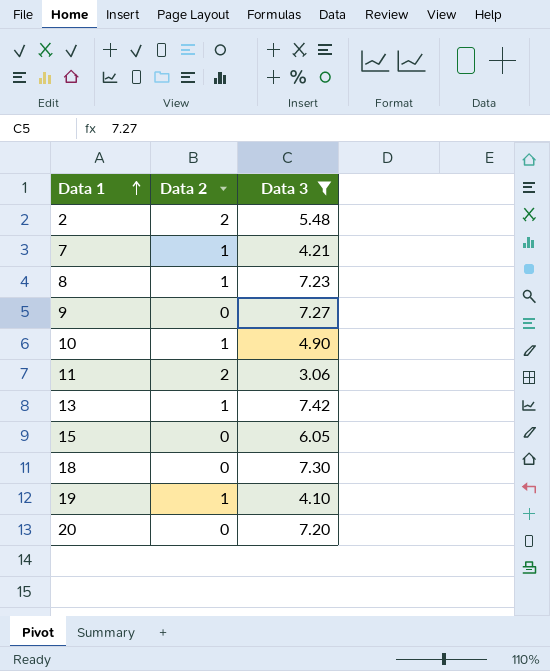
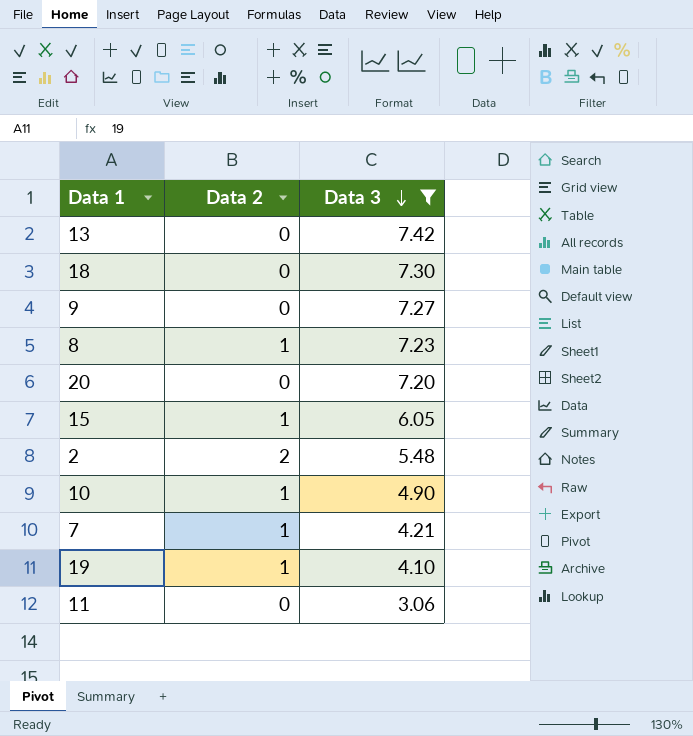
row order: Data 1 ascending -> Data 3 descending
13 | Data 2: 1 -> 0
15 | Data 2: 0 -> 1
11 | Data 2: 2 -> 0

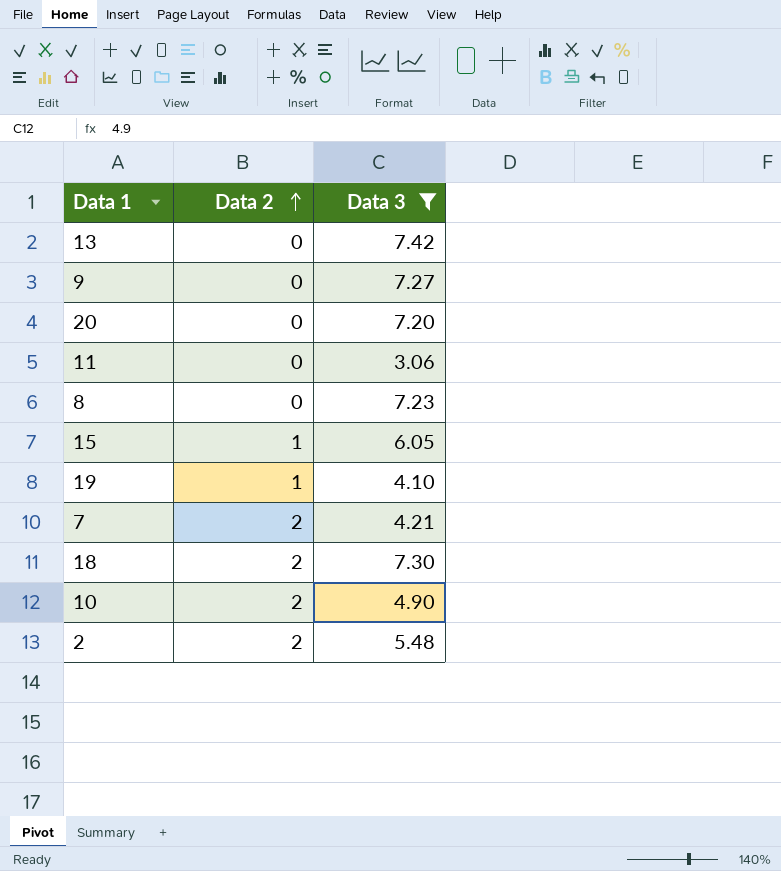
row order: Data 3 descending -> Data 2 ascending
8 | Data 2: 1 -> 0
7 | Data 2: 1 -> 2
18 | Data 2: 0 -> 2
10 | Data 2: 1 -> 2

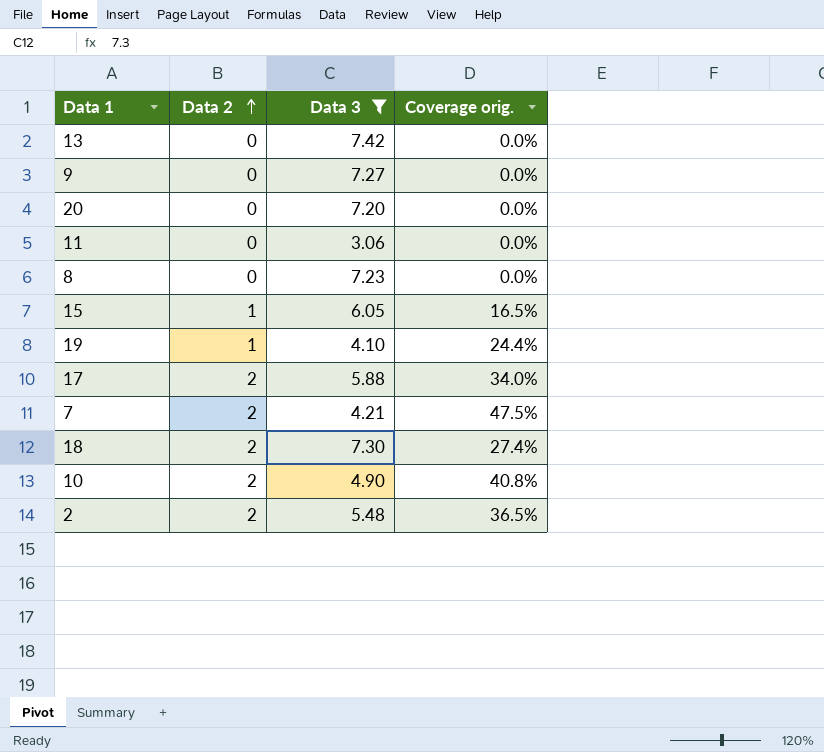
column Coverage orig. | formula: none -> [Data 2] / [Data 3]
row 17: none -> 2 | 5.88 | 34.0%

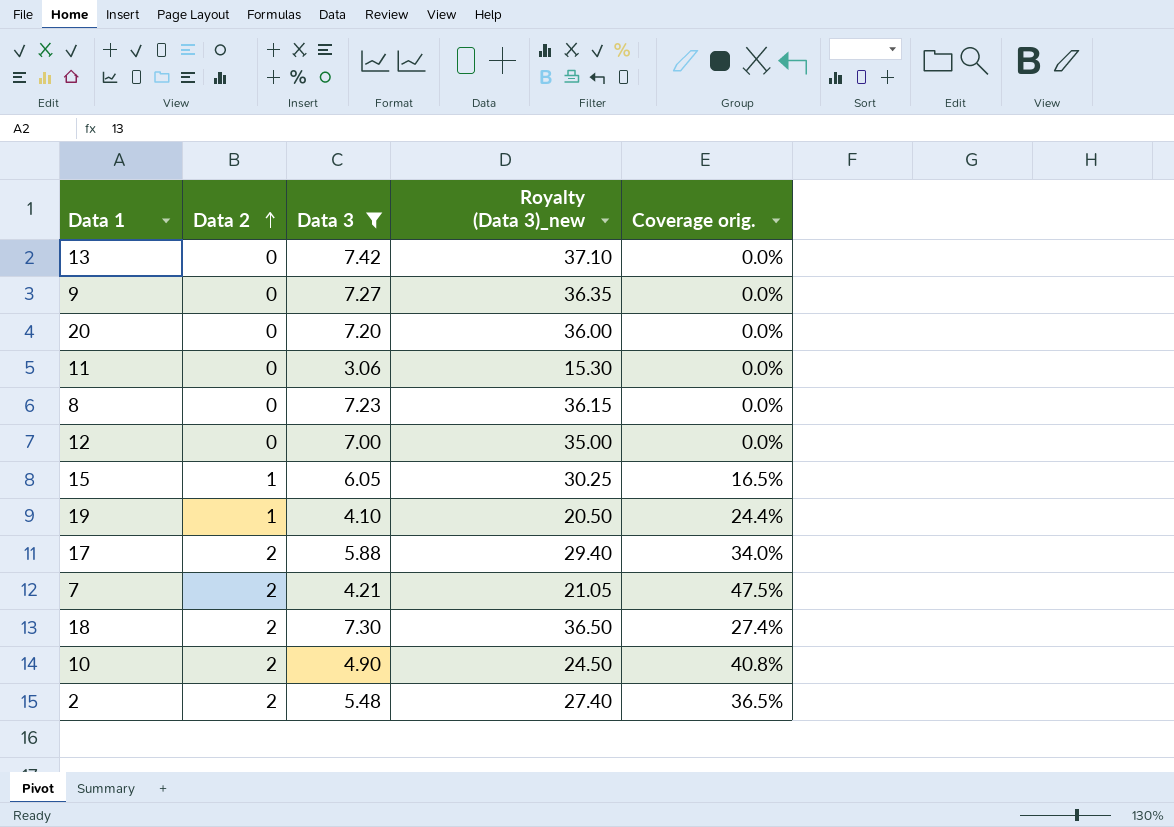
column Royalty (Data 3)_new | formula: none -> [Data 3] * 5
row 12: none -> 0 | 7.00 | 35.00 | 0.0%

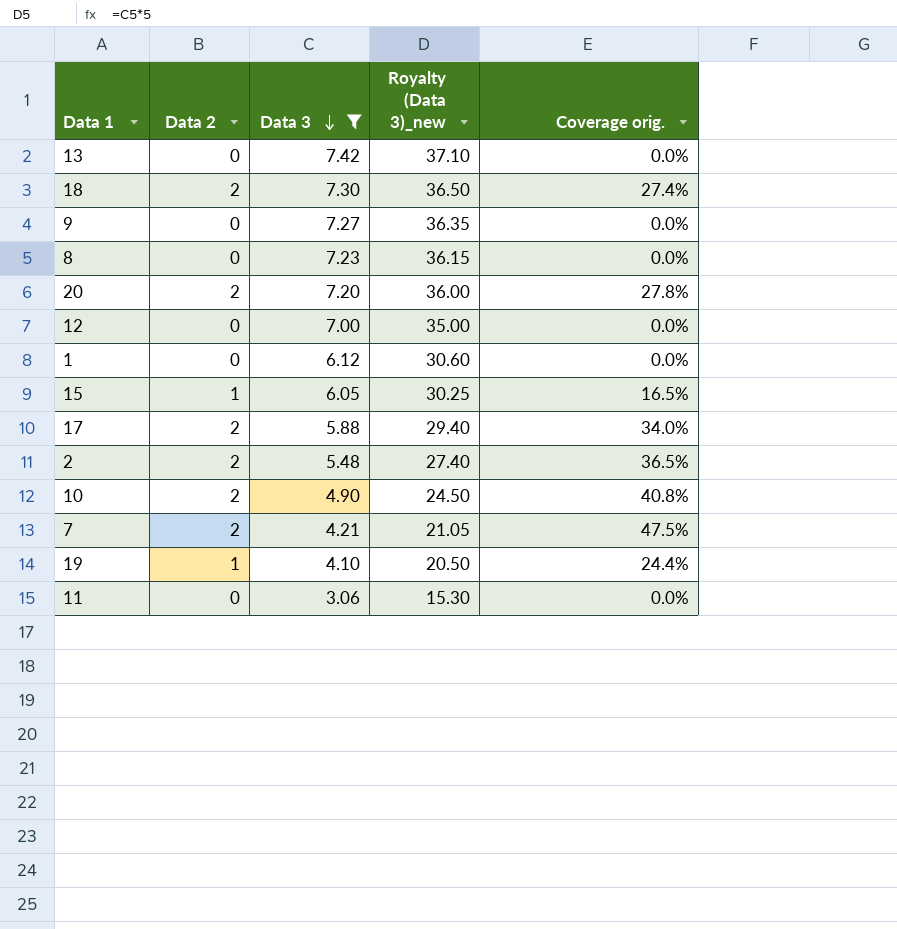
row order: Data 2 ascending -> Data 3 descending
20 | Data 2: 0 -> 2
20 | Coverage orig.: 0.0% -> 27.8%
row 1: none -> 0 | 6.12 | 30.60 | 0.0%

